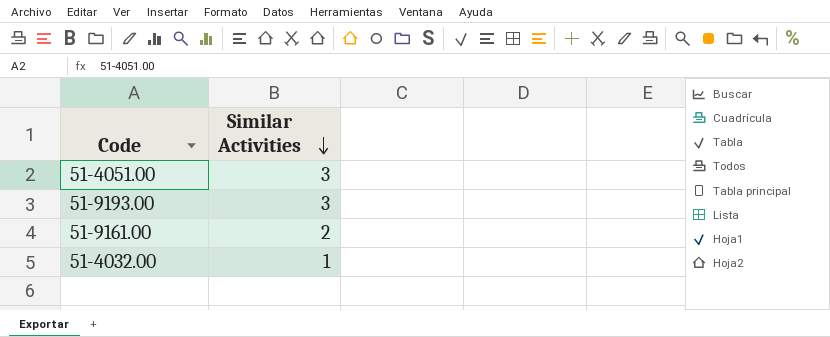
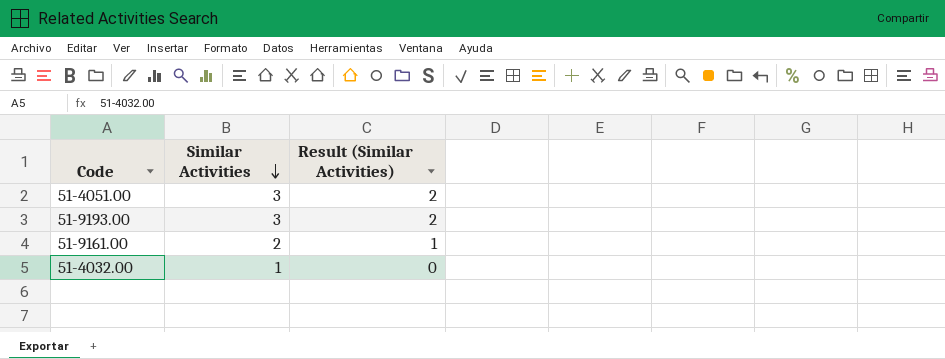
column Result (Similar Activities) | formula: none -> [Similar Activities] - 1

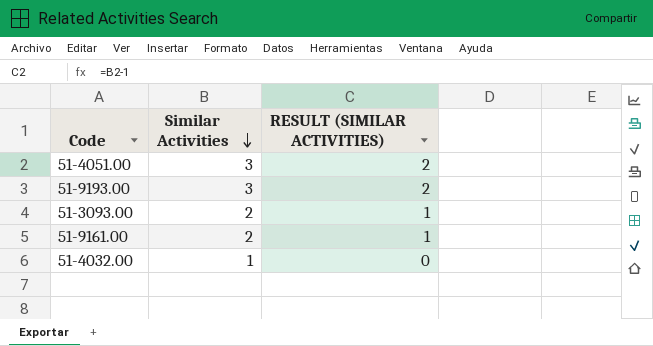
column name: Result (Similar Activities) -> RESULT (SIMILAR ACTIVITIES)
row 51-3093.00: none -> 2 | 1

